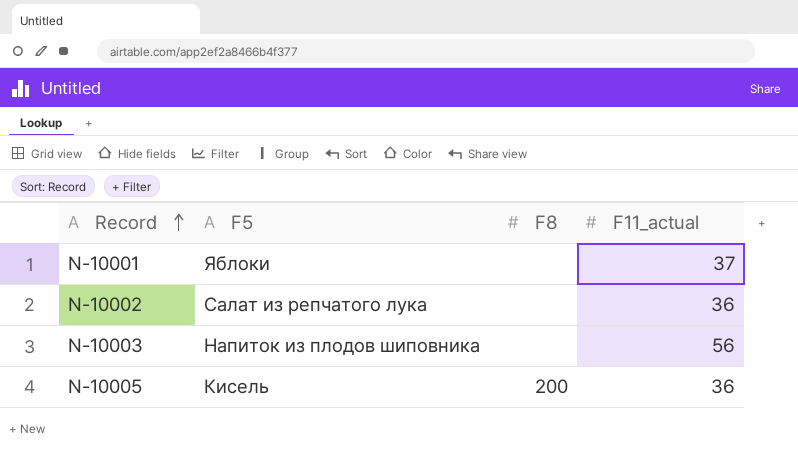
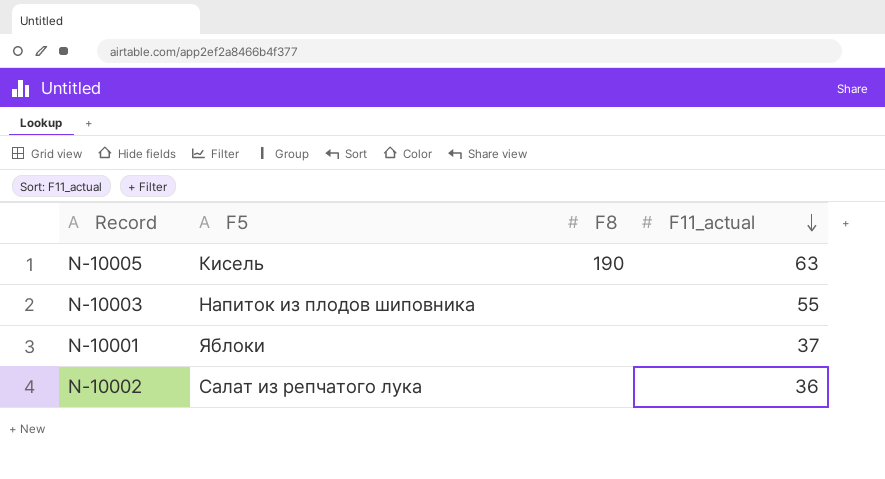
row order: Record ascending -> F11_actual descending
N-10005 | F8: 200 -> 190
N-10005 | F11_actual: 36 -> 63
N-10003 | F11_actual: 56 -> 55

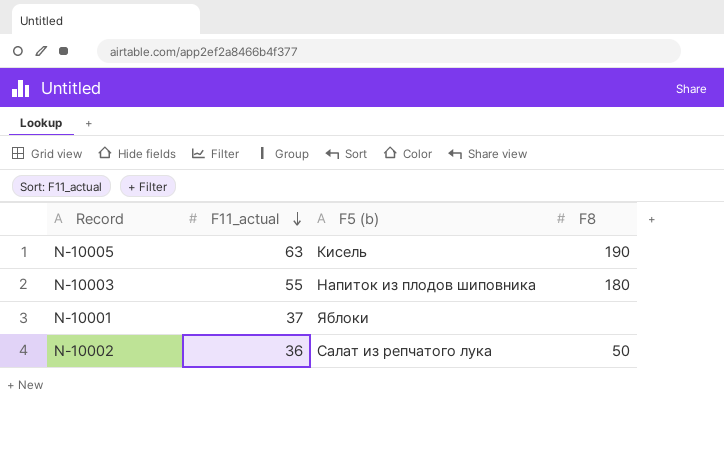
column F11_actual | position: 4 -> 2
column name: F5 -> F5 (b)
N-10003 | F8: none -> 180
N-10002 | F8: none -> 50

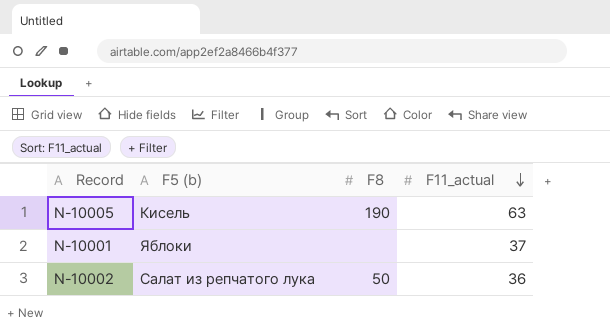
column F11_actual | position: 2 -> 4
row N-10003: 55 | Напиток из плодов шиповника | 180 -> none

